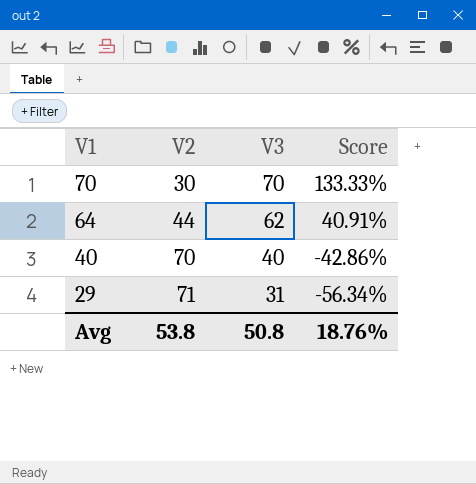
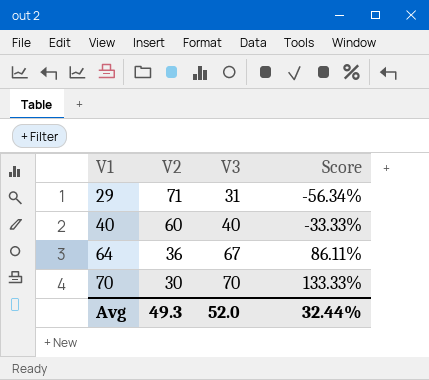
row order: V1 descending -> V1 ascending
40 | V2: 70 -> 60
40 | Score: -42.86% -> -33.33%
64 | V2: 44 -> 36
64 | V3: 62 -> 67
64 | Score: 40.91% -> 86.11%
Avg | V2: 53.8 -> 49.3
Avg | V3: 50.8 -> 52.0
Avg | Score: 18.76% -> 32.44%

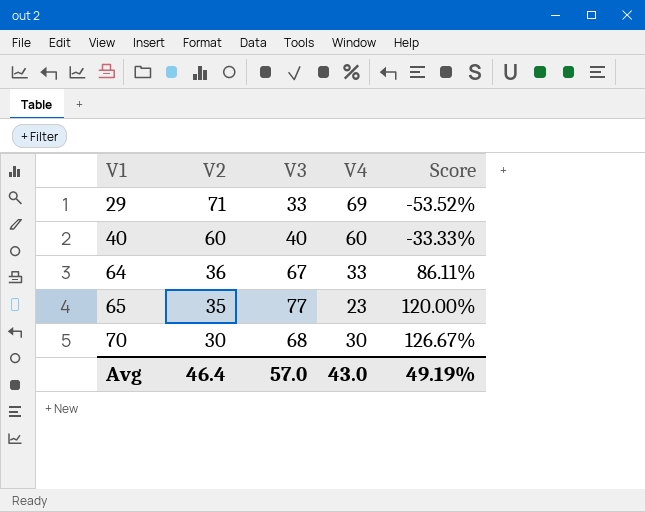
column V4 | position: none -> 4
29 | V3: 31 -> 33
29 | Score: -56.34% -> -53.52%
row 65: none -> 35 | 77 | 23 | 120.00%
70 | V3: 70 -> 68
70 | Score: 133.33% -> 126.67%
Avg | V2: 49.3 -> 46.4
Avg | V3: 52.0 -> 57.0
Avg | Score: 32.44% -> 49.19%

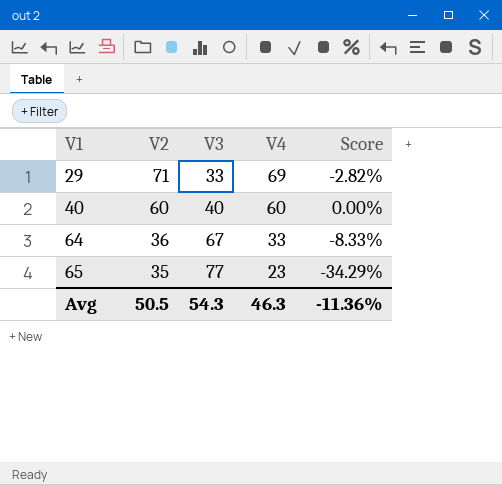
column Score | formula: ([V3] - [V2]) / [V2] -> ([V4] - [V2]) / [V2]
row 70: 30 | 68 | 30 | 126.67% -> none
Avg | V2: 46.4 -> 50.5
Avg | V3: 57.0 -> 54.3
Avg | V4: 43.0 -> 46.3
Avg | Score: 49.19% -> -11.36%

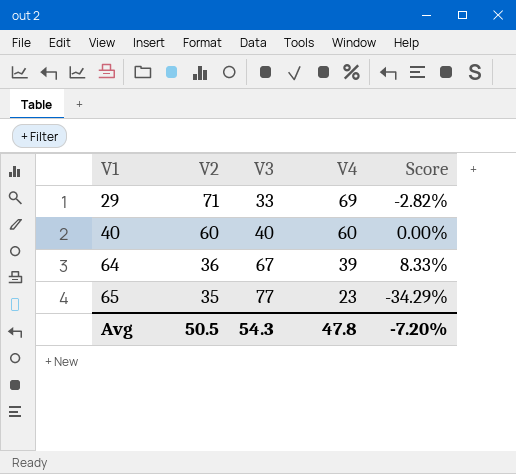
64 | V4: 33 -> 39
64 | Score: -8.33% -> 8.33%
Avg | V4: 46.3 -> 47.8
Avg | Score: -11.36% -> -7.20%

